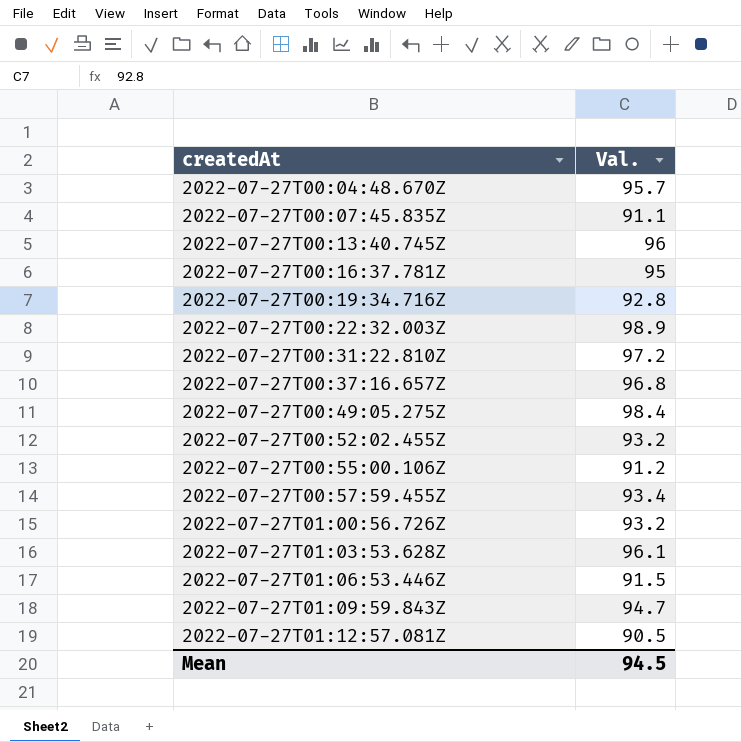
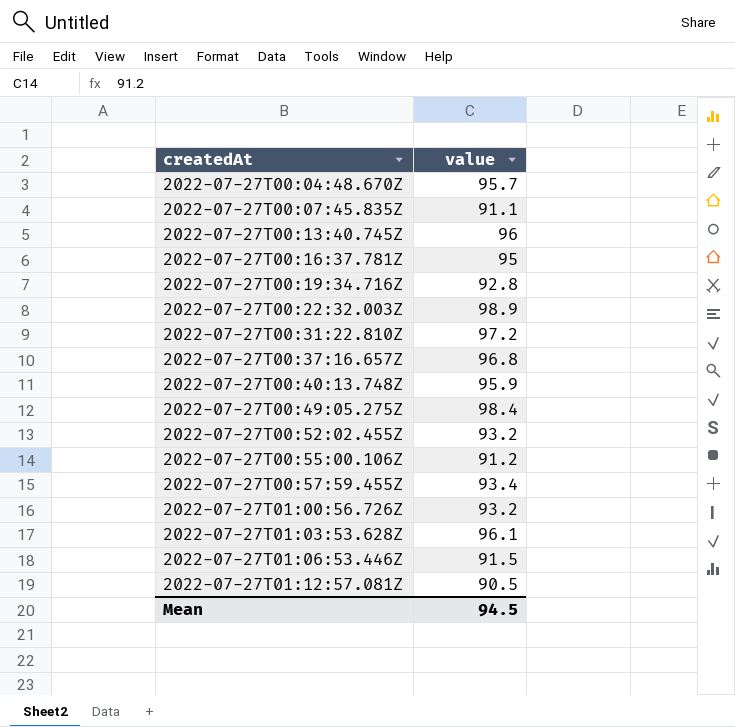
column name: Val. -> value
row 2022-07-27T01:09:59.843Z: 94.7 -> none
row 2022-07-27T00:40:13.748Z: none -> 95.9

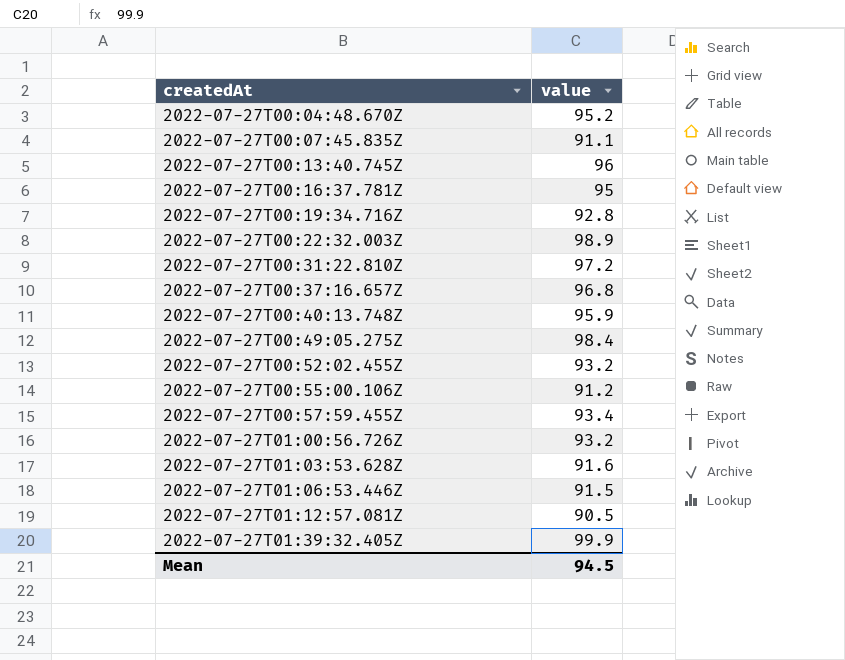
2022-07-27T00:04:48.670Z | value: 95.7 -> 95.2
2022-07-27T01:03:53.628Z | value: 96.1 -> 91.6
row 2022-07-27T01:39:32.405Z: none -> 99.9

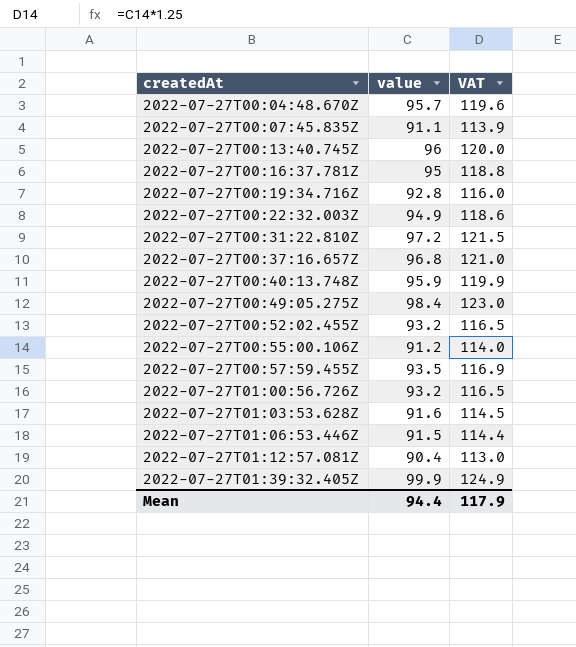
column VAT | formula: none -> [value] * 1.25
2022-07-27T00:04:48.670Z | value: 95.2 -> 95.7
2022-07-27T00:22:32.003Z | value: 98.9 -> 94.9
2022-07-27T00:57:59.455Z | value: 93.4 -> 93.5
2022-07-27T01:12:57.081Z | value: 90.5 -> 90.4
Mean | value: 94.5 -> 94.4

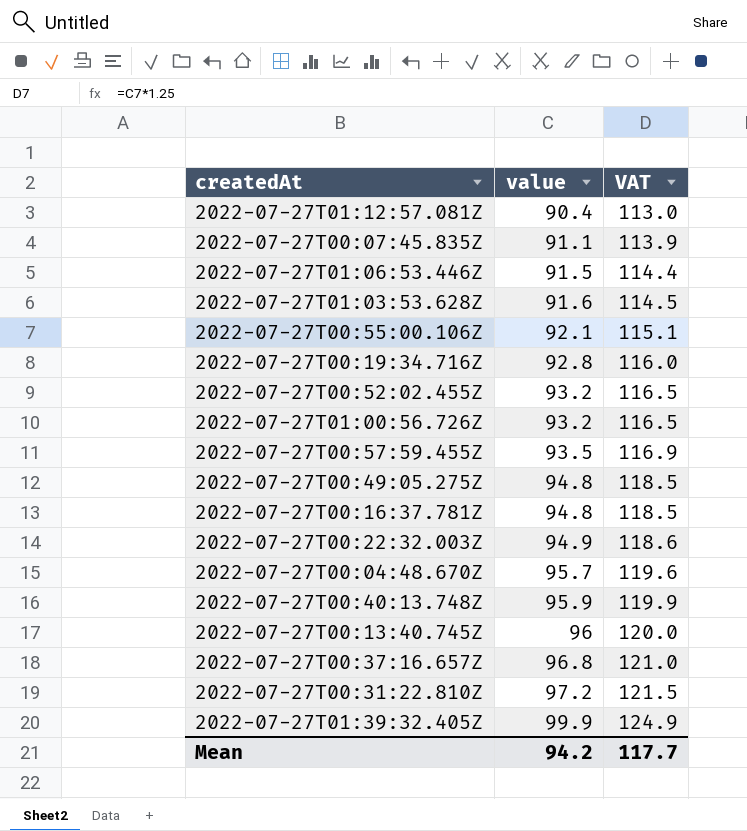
row order: createdAt ascending -> value ascending
2022-07-27T00:55:00.106Z | value: 91.2 -> 92.1
2022-07-27T00:55:00.106Z | VAT: 114.0 -> 115.1
2022-07-27T00:49:05.275Z | value: 98.4 -> 94.8
2022-07-27T00:49:05.275Z | VAT: 123.0 -> 118.5
2022-07-27T00:16:37.781Z | value: 95 -> 94.8
2022-07-27T00:16:37.781Z | VAT: 118.8 -> 118.5
Mean | value: 94.4 -> 94.2
Mean | VAT: 117.9 -> 117.7

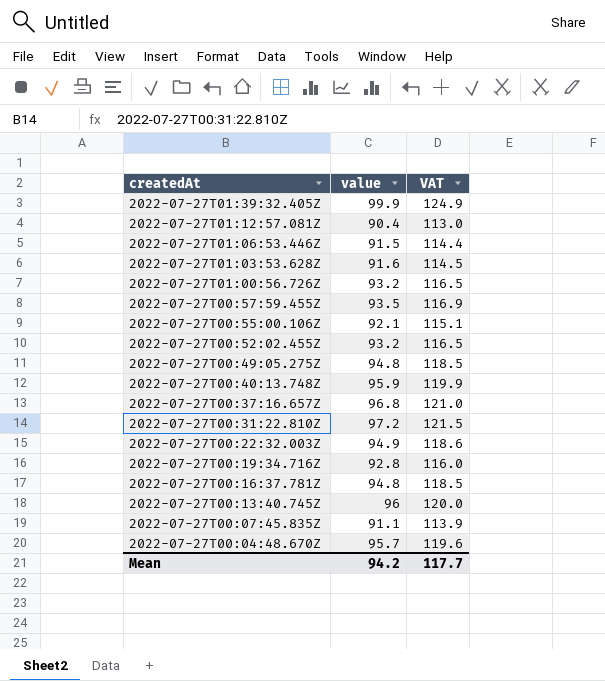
row order: value ascending -> createdAt descending

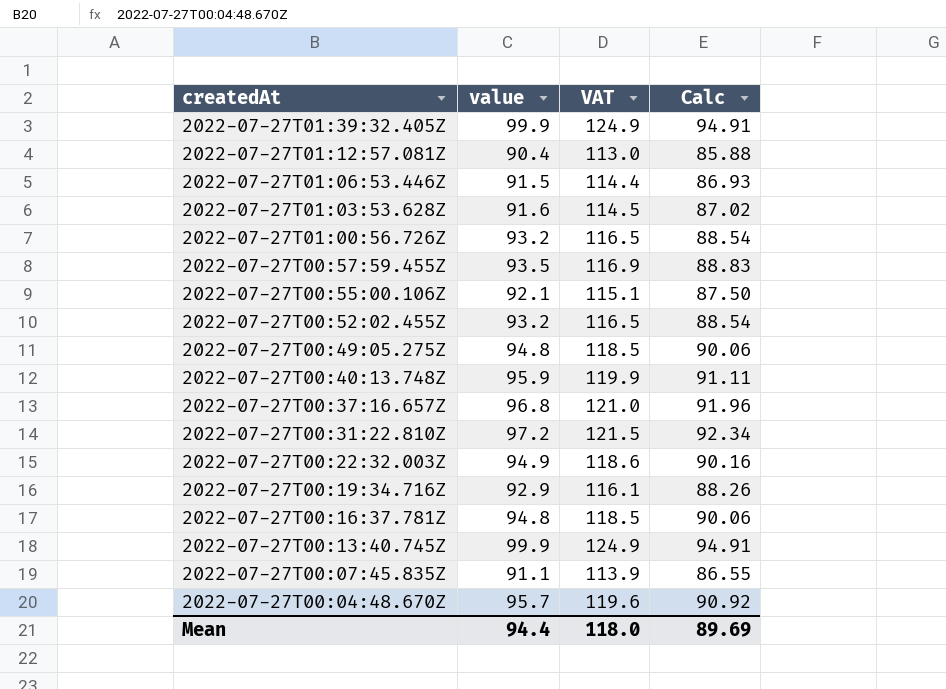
column Calc | formula: none -> [value] * 0.95
2022-07-27T00:19:34.716Z | value: 92.8 -> 92.9
2022-07-27T00:19:34.716Z | VAT: 116.0 -> 116.1
2022-07-27T00:13:40.745Z | value: 96 -> 99.9
2022-07-27T00:13:40.745Z | VAT: 120.0 -> 124.9
Mean | value: 94.2 -> 94.4
Mean | VAT: 117.7 -> 118.0

